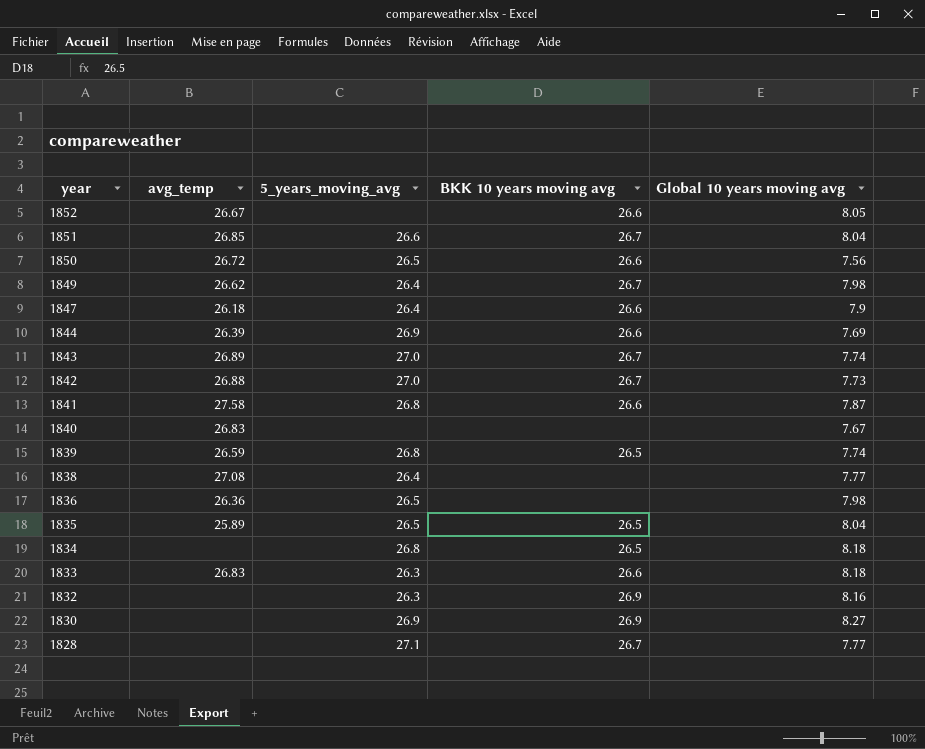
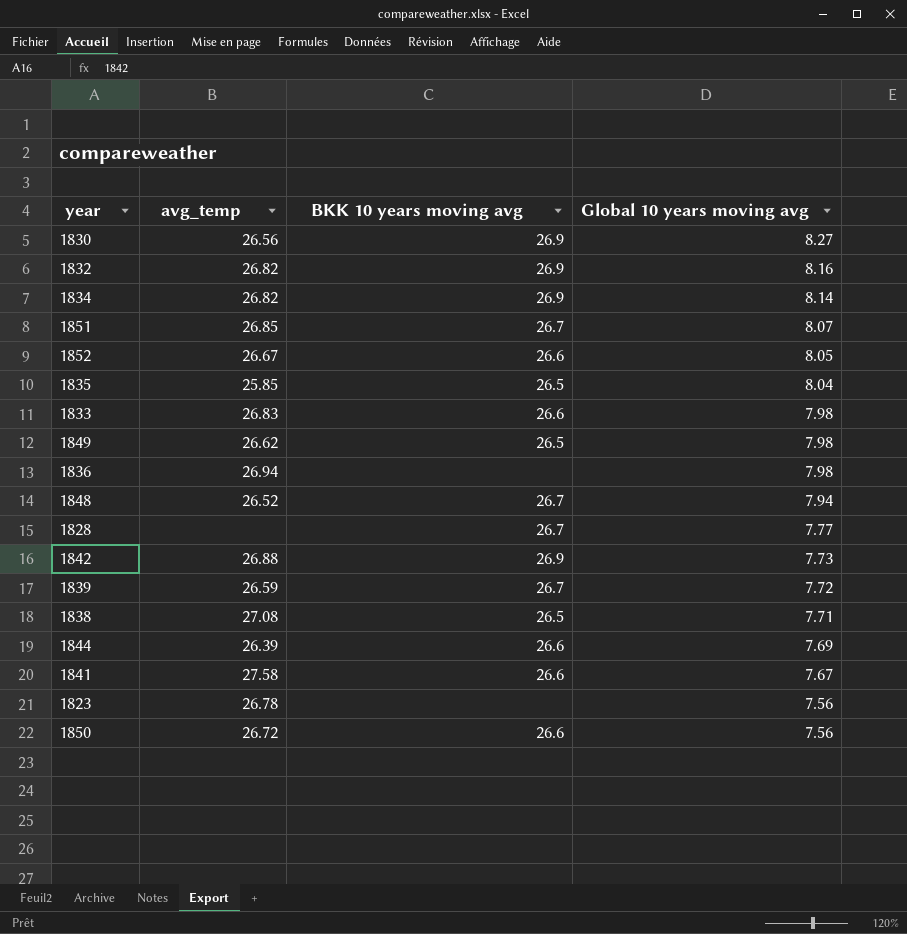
row order: year descending -> Global 10 years moving avg descending
column 5_years_moving_avg | position: 3 -> none
row 1847: 26.18 | 26.4 | 26.6 | 7.9 -> none
row 1843: 26.89 | 27.0 | 26.7 | 7.74 -> none
row 1840: 26.83 | none | none | 7.67 -> none
1830 | avg_temp: none -> 26.56
1832 | avg_temp: none -> 26.82
1834 | avg_temp: none -> 26.82
1834 | BKK 10 years moving avg: 26.5 -> 26.9
1834 | Global 10 years moving avg: 8.18 -> 8.14
1851 | Global 10 years moving avg: 8.04 -> 8.07
1835 | avg_temp: 25.89 -> 25.85
1833 | Global 10 years moving avg: 8.18 -> 7.98
1849 | BKK 10 years moving avg: 26.7 -> 26.5
1836 | avg_temp: 26.36 -> 26.94
row 1848: none -> 26.52 | 26.7 | 7.94
1842 | BKK 10 years moving avg: 26.7 -> 26.9
1839 | BKK 10 years moving avg: 26.5 -> 26.7
1839 | Global 10 years moving avg: 7.74 -> 7.72
1838 | BKK 10 years moving avg: none -> 26.5
1838 | Global 10 years moving avg: 7.77 -> 7.71
1841 | Global 10 years moving avg: 7.87 -> 7.67
row 1823: none -> 26.78 | none | 7.56

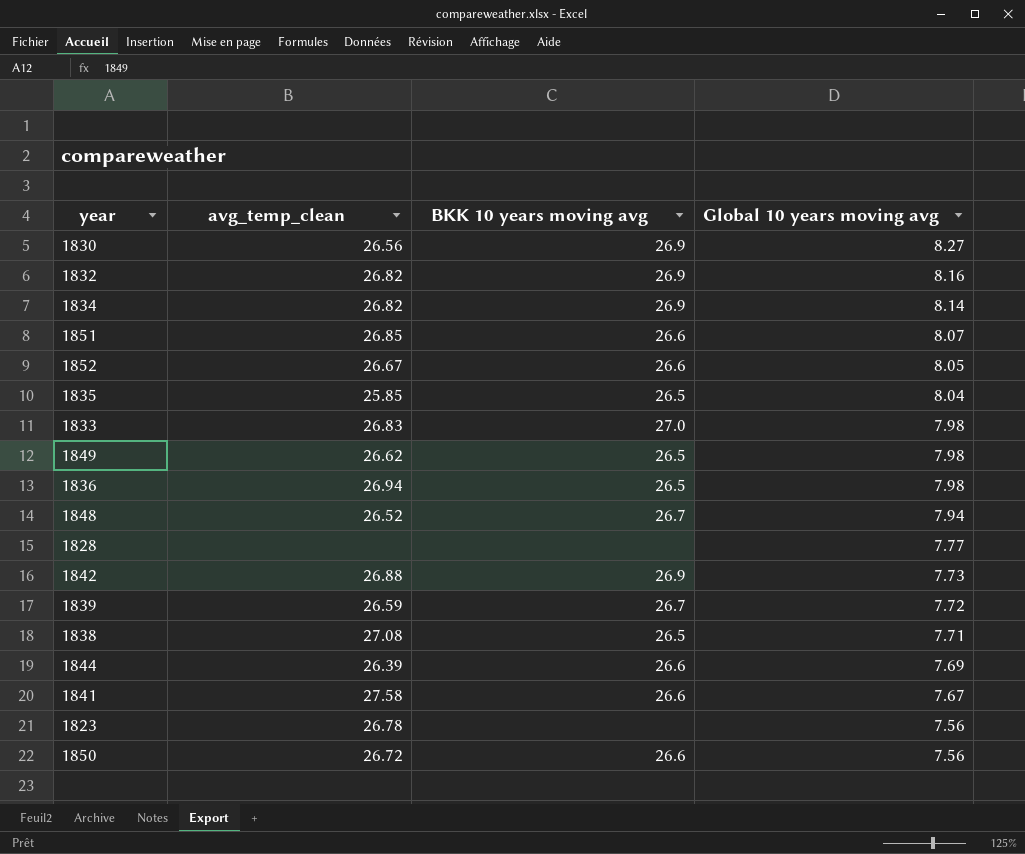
column name: avg_temp -> avg_temp_clean
1851 | BKK 10 years moving avg: 26.7 -> 26.6
1833 | BKK 10 years moving avg: 26.6 -> 27.0
1836 | BKK 10 years moving avg: none -> 26.5
1828 | BKK 10 years moving avg: 26.7 -> none

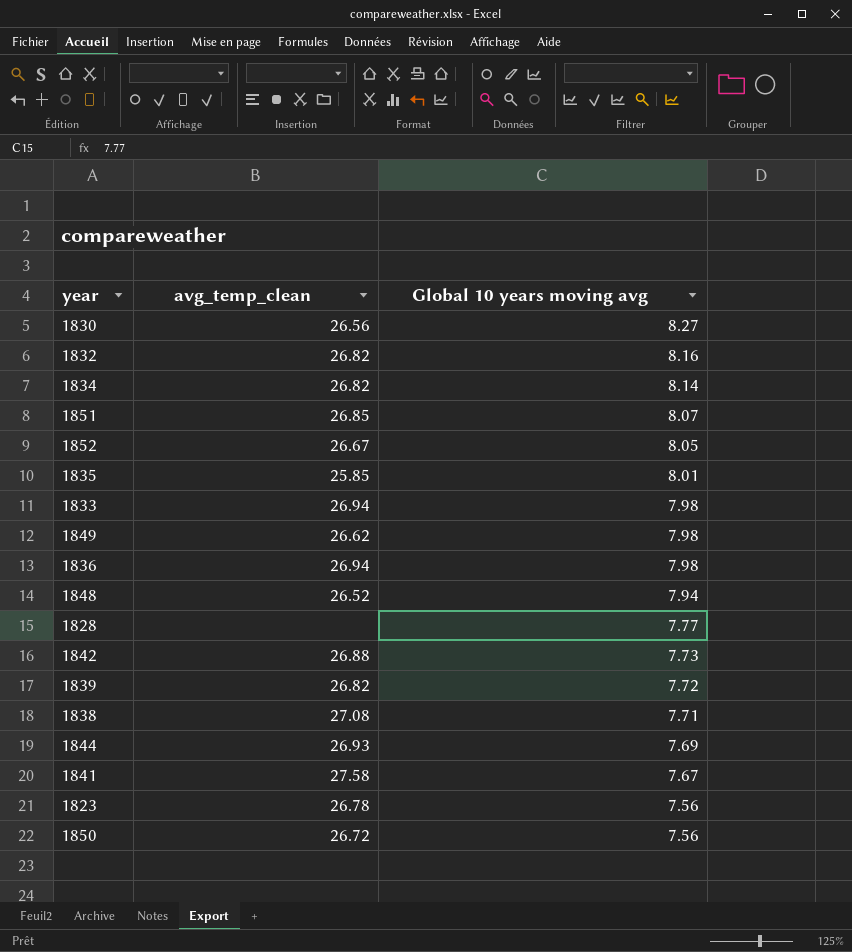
column BKK 10 years moving avg | position: 3 -> none
1835 | Global 10 years moving avg: 8.04 -> 8.01
1833 | avg_temp_clean: 26.83 -> 26.94
1839 | avg_temp_clean: 26.59 -> 26.82
1844 | avg_temp_clean: 26.39 -> 26.93

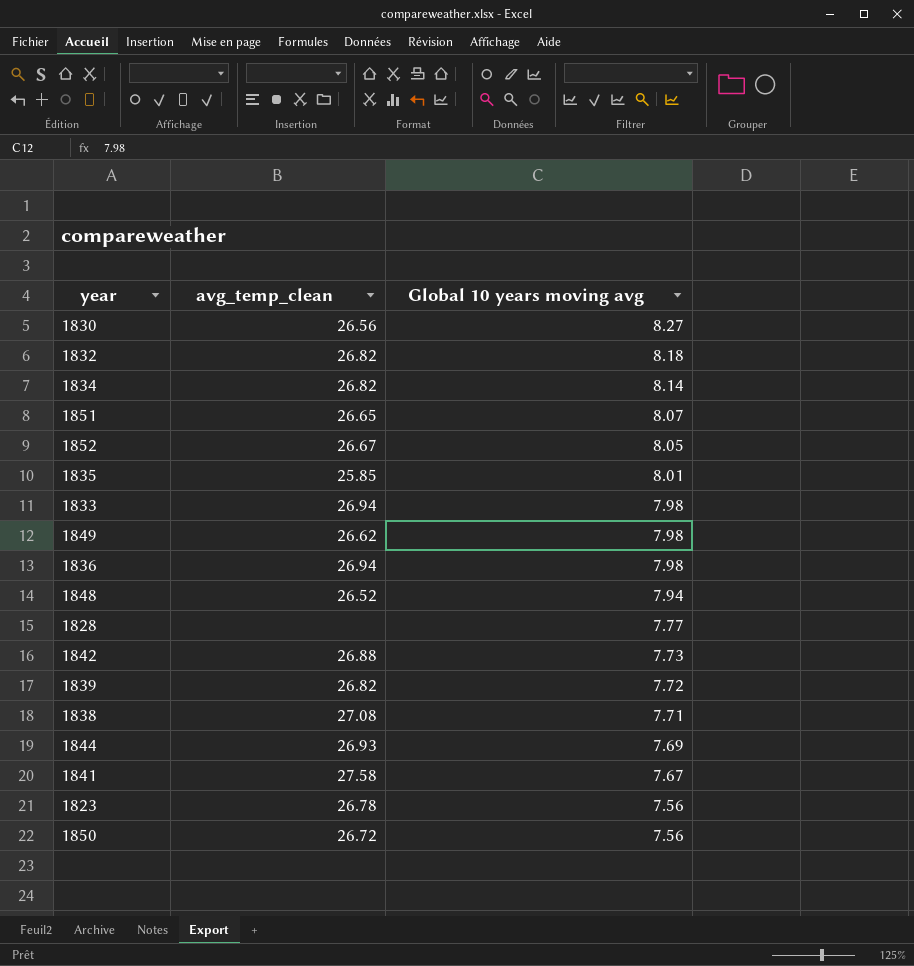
1832 | Global 10 years moving avg: 8.16 -> 8.18
1851 | avg_temp_clean: 26.85 -> 26.65

